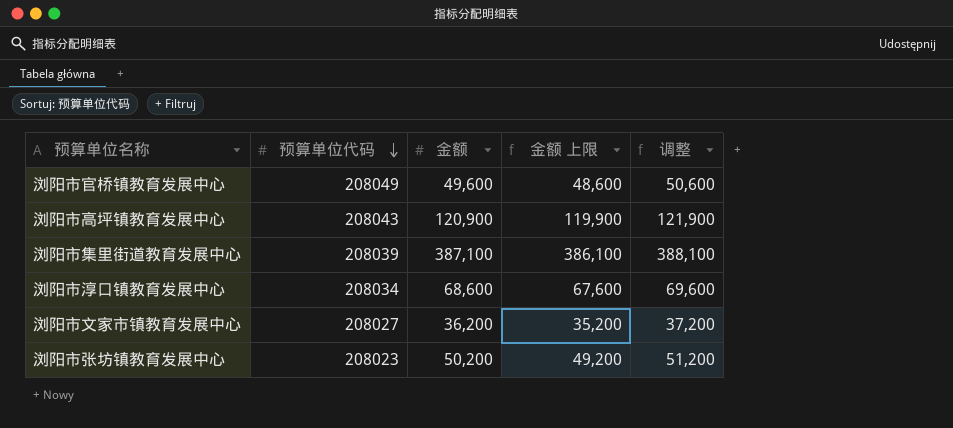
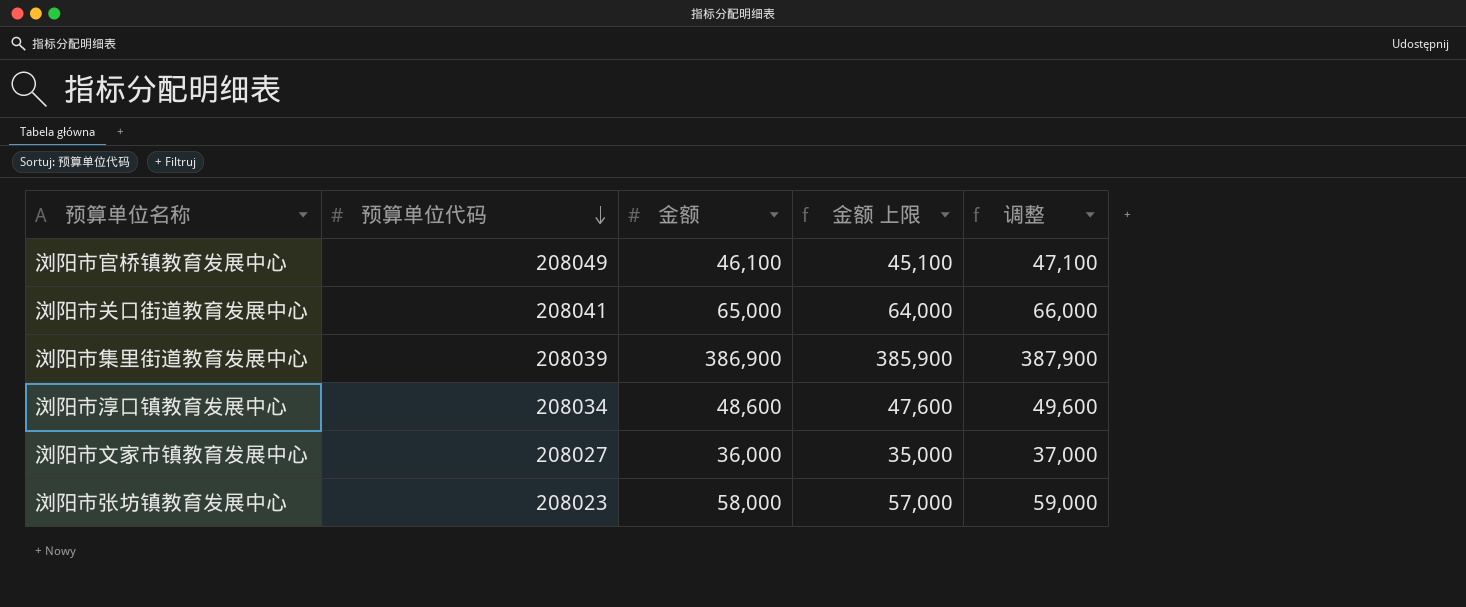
row 浏阳市高坪镇教育发展中心: 208043 | 120,900 | 119,900 | 121,900 -> none
浏阳市官桥镇教育发展中心 | 金额: 49,600 -> 46,100
浏阳市官桥镇教育发展中心 | 金额 上限: 48,600 -> 45,100
浏阳市官桥镇教育发展中心 | 调整: 50,600 -> 47,100
row 浏阳市关口街道教育发展中心: none -> 208041 | 65,000 | 64,000 | 66,000
浏阳市集里街道教育发展中心 | 金额: 387,100 -> 386,900
浏阳市集里街道教育发展中心 | 金额 上限: 386,100 -> 385,900
浏阳市集里街道教育发展中心 | 调整: 388,100 -> 387,900
浏阳市淳口镇教育发展中心 | 金额: 68,600 -> 48,600
浏阳市淳口镇教育发展中心 | 金额 上限: 67,600 -> 47,600
浏阳市淳口镇教育发展中心 | 调整: 69,600 -> 49,600
浏阳市文家市镇教育发展中心 | 金额: 36,200 -> 36,000
浏阳市文家市镇教育发展中心 | 金额 上限: 35,200 -> 35,000
浏阳市文家市镇教育发展中心 | 调整: 37,200 -> 37,000
浏阳市张坊镇教育发展中心 | 金额: 50,200 -> 58,000
浏阳市张坊镇教育发展中心 | 金额 上限: 49,200 -> 57,000
浏阳市张坊镇教育发展中心 | 调整: 51,200 -> 59,000

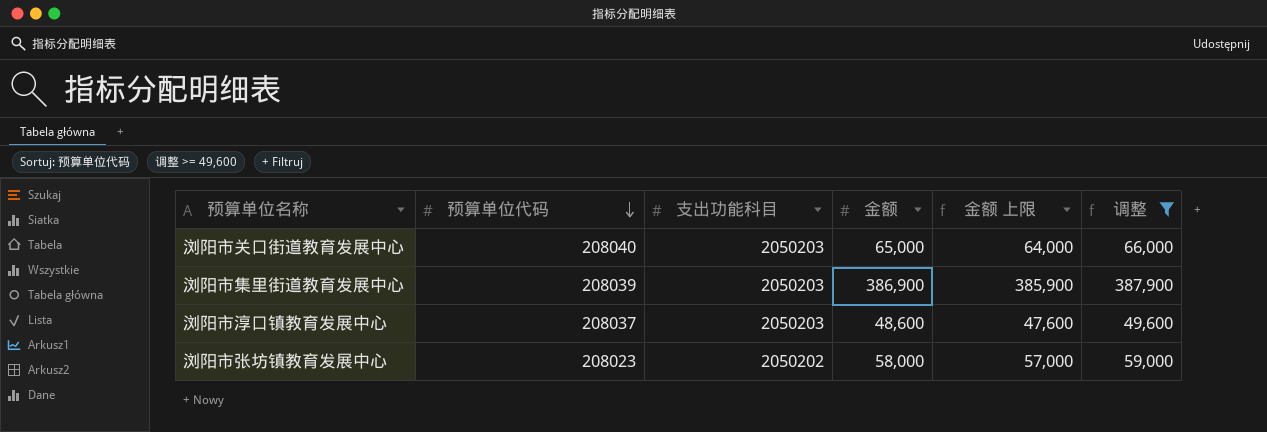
filter: none -> 调整 >= 49,600
column 支出功能科目 | position: none -> 3
浏阳市关口街道教育发展中心 | 预算单位代码: 208041 -> 208040
浏阳市淳口镇教育发展中心 | 预算单位代码: 208034 -> 208037

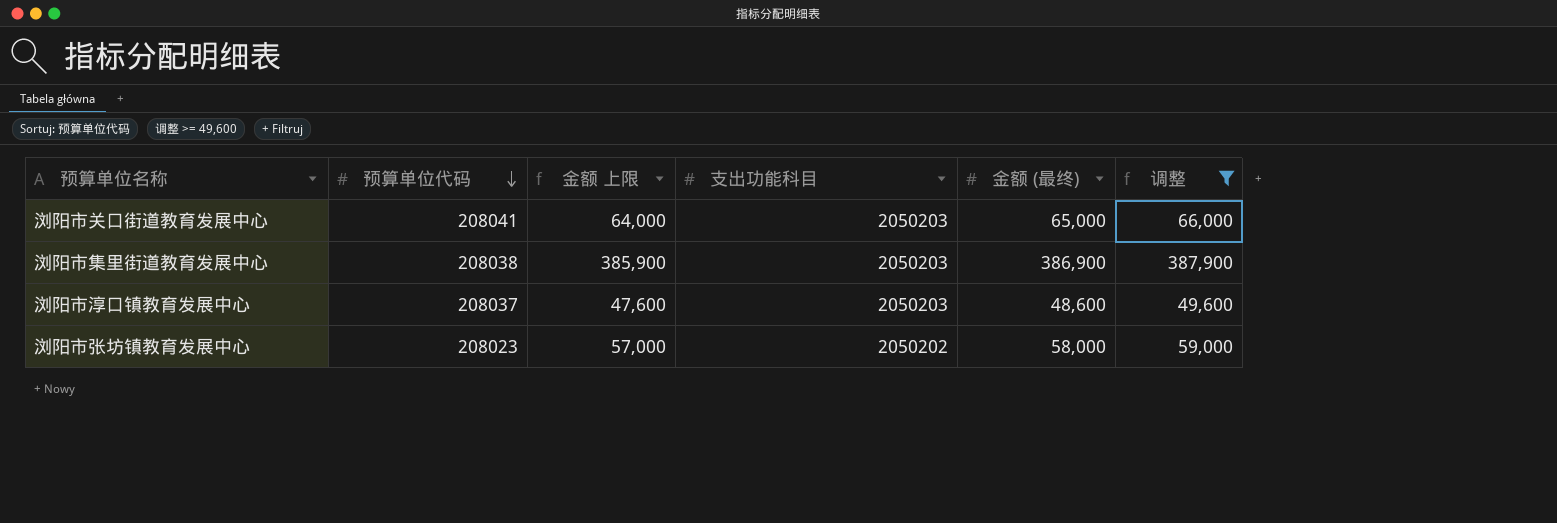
column 金额 上限 | position: 5 -> 3
column name: 金额 -> 金额 (最终)
浏阳市关口街道教育发展中心 | 预算单位代码: 208040 -> 208041
浏阳市集里街道教育发展中心 | 预算单位代码: 208039 -> 208038

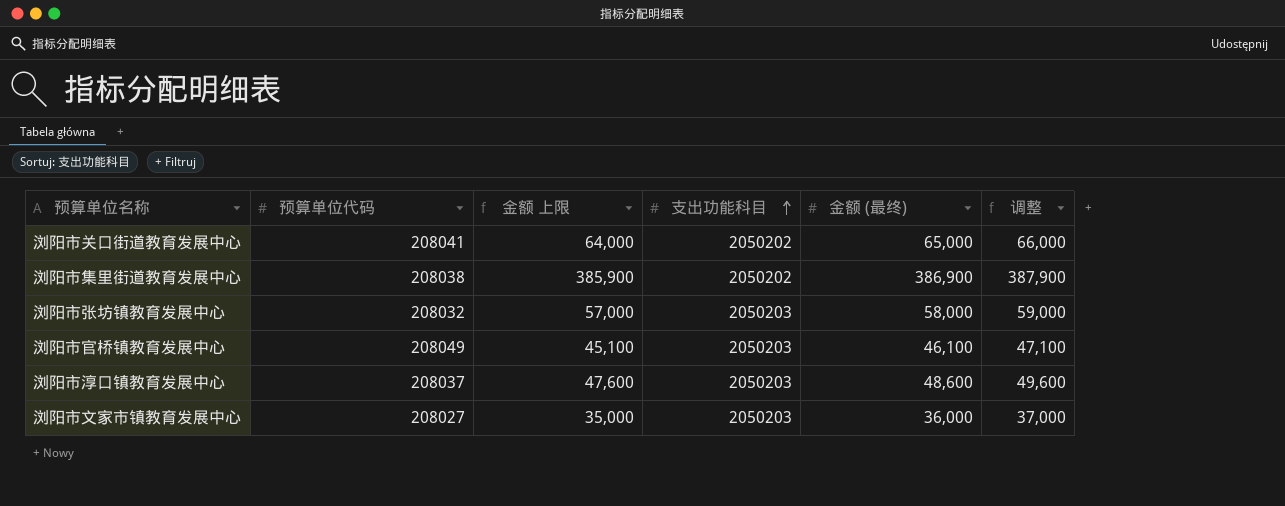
filter: 调整 >= 49,600 -> none
row order: 预算单位代码 descending -> 支出功能科目 ascending
浏阳市关口街道教育发展中心 | 支出功能科目: 2050203 -> 2050202
浏阳市集里街道教育发展中心 | 支出功能科目: 2050203 -> 2050202
浏阳市张坊镇教育发展中心 | 预算单位代码: 208023 -> 208032
浏阳市张坊镇教育发展中心 | 支出功能科目: 2050202 -> 2050203

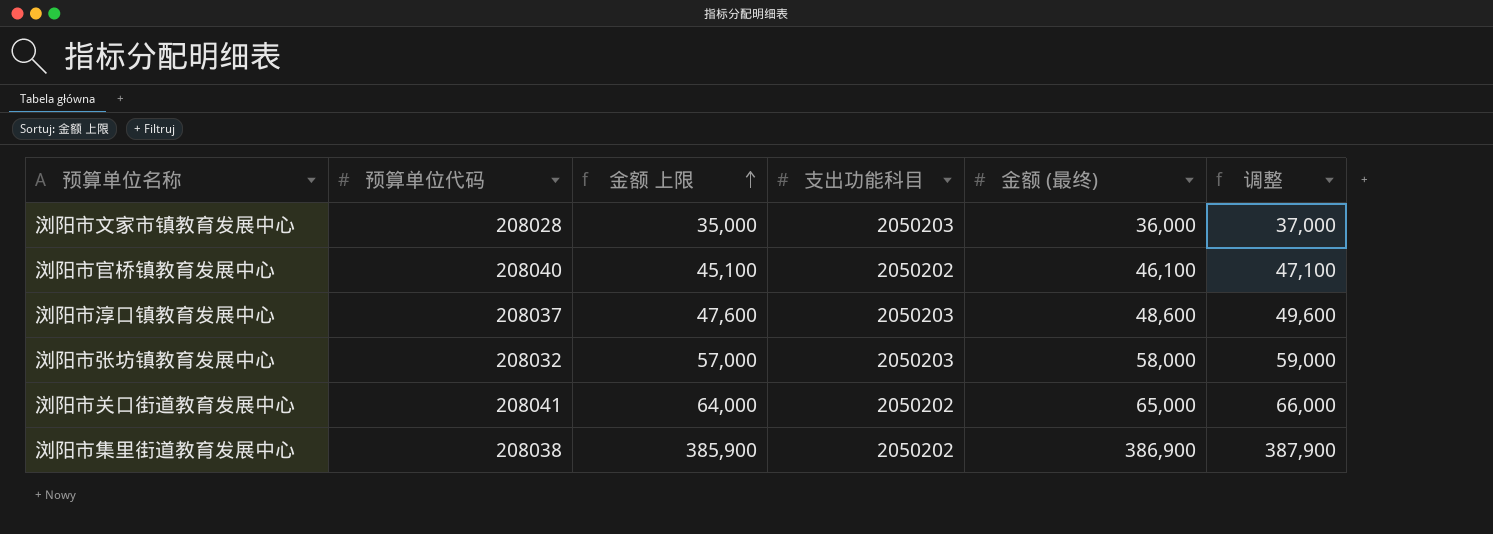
row order: 支出功能科目 ascending -> 金额 上限 ascending
浏阳市文家市镇教育发展中心 | 预算单位代码: 208027 -> 208028
浏阳市官桥镇教育发展中心 | 预算单位代码: 208049 -> 208040
浏阳市官桥镇教育发展中心 | 支出功能科目: 2050203 -> 2050202

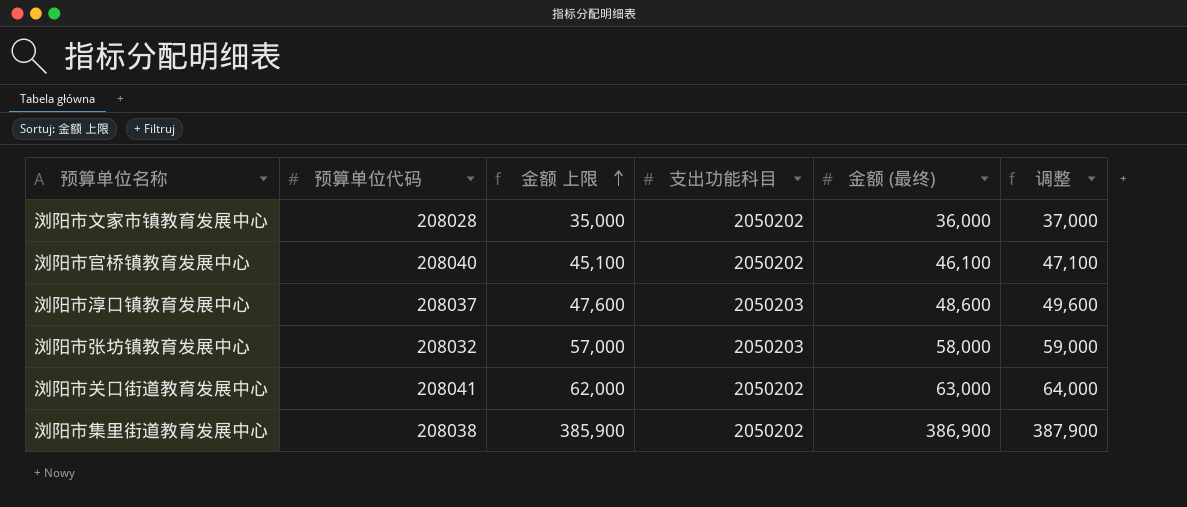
浏阳市文家市镇教育发展中心 | 支出功能科目: 2050203 -> 2050202
浏阳市关口街道教育发展中心 | 金额 上限: 64,000 -> 62,000
浏阳市关口街道教育发展中心 | 金额 (最终): 65,000 -> 63,000
浏阳市关口街道教育发展中心 | 调整: 66,000 -> 64,000

